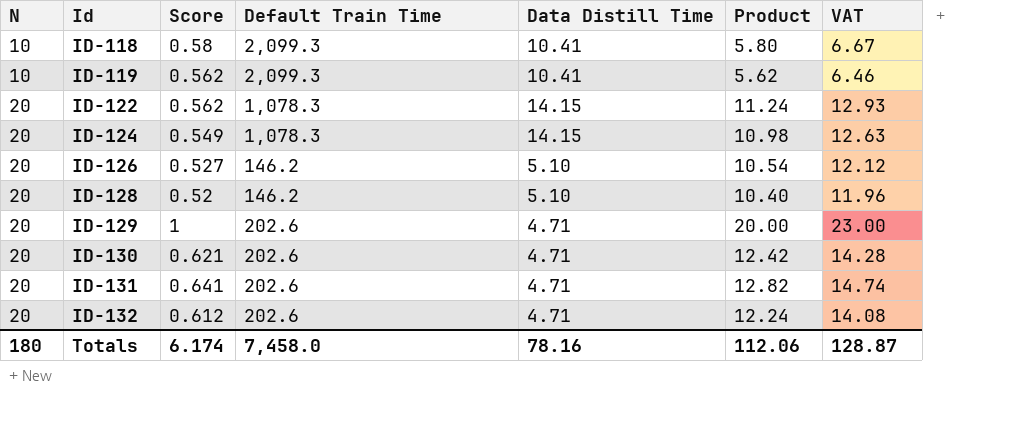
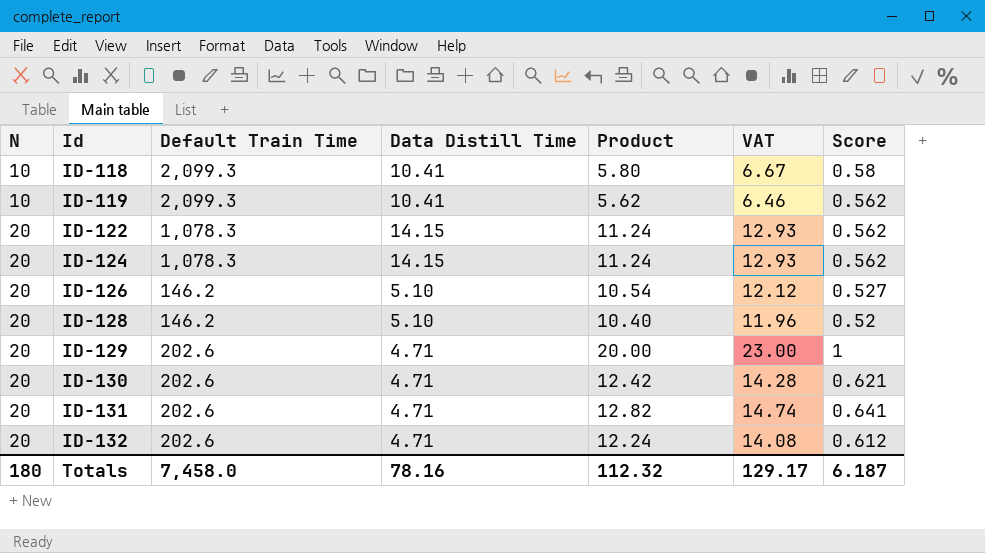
column Score | position: 3 -> 7
ID-124 | Product: 10.98 -> 11.24
ID-124 | VAT: 12.63 -> 12.93
ID-124 | Score: 0.549 -> 0.562
Totals | Product: 112.06 -> 112.32
Totals | VAT: 128.87 -> 129.17
Totals | Score: 6.174 -> 6.187

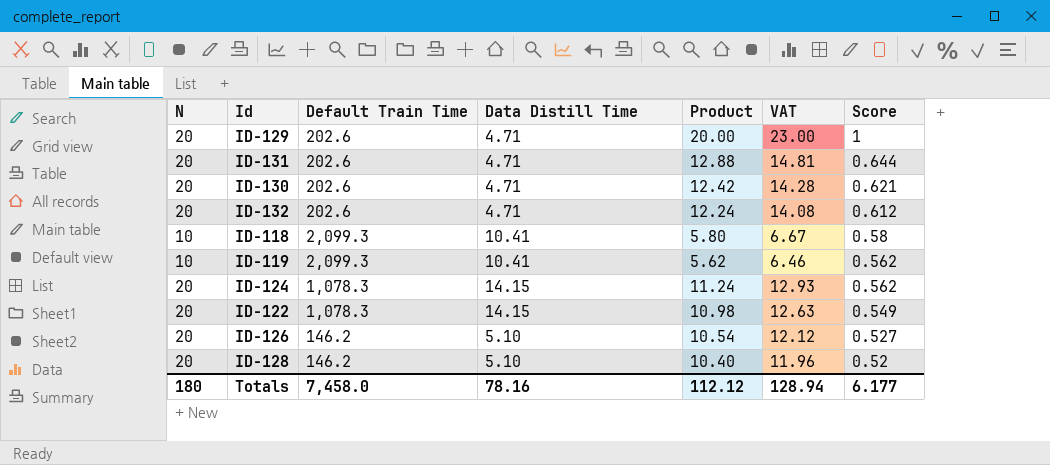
row order: N ascending -> Score descending
ID-131 | Product: 12.82 -> 12.88
ID-131 | VAT: 14.74 -> 14.81
ID-131 | Score: 0.641 -> 0.644
ID-122 | Product: 11.24 -> 10.98
ID-122 | VAT: 12.93 -> 12.63
ID-122 | Score: 0.562 -> 0.549
Totals | Product: 112.32 -> 112.12
Totals | VAT: 129.17 -> 128.94
Totals | Score: 6.187 -> 6.177

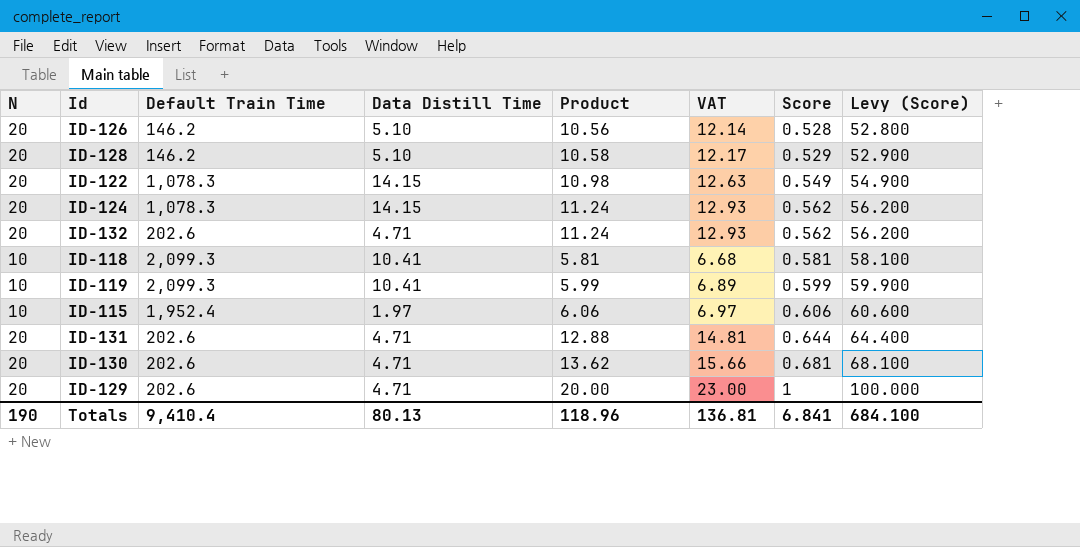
row order: Score descending -> Score ascending
column Levy (Score) | formula: none -> [Score] * 100
ID-126 | Product: 10.54 -> 10.56
ID-126 | VAT: 12.12 -> 12.14
ID-126 | Score: 0.527 -> 0.528
ID-128 | Product: 10.40 -> 10.58
ID-128 | VAT: 11.96 -> 12.17
ID-128 | Score: 0.52 -> 0.529
ID-132 | Product: 12.24 -> 11.24
ID-132 | VAT: 14.08 -> 12.93
ID-132 | Score: 0.612 -> 0.562
ID-118 | Product: 5.80 -> 5.81
ID-118 | VAT: 6.67 -> 6.68
ID-118 | Score: 0.58 -> 0.581
ID-119 | Product: 5.62 -> 5.99
ID-119 | VAT: 6.46 -> 6.89
ID-119 | Score: 0.562 -> 0.599
row ID-115: none -> 10 | 1,952.4 | 1.97 | 6.06 | 6.97 | 0.606 | 60.600
ID-130 | Product: 12.42 -> 13.62
ID-130 | VAT: 14.28 -> 15.66
ID-130 | Score: 0.621 -> 0.681
Totals | N: 180 -> 190
Totals | Default Train Time: 7,458.0 -> 9,410.4
Totals | Data Distill Time: 78.16 -> 80.13
Totals | Product: 112.12 -> 118.96
Totals | VAT: 128.94 -> 136.81
Totals | Score: 6.177 -> 6.841

